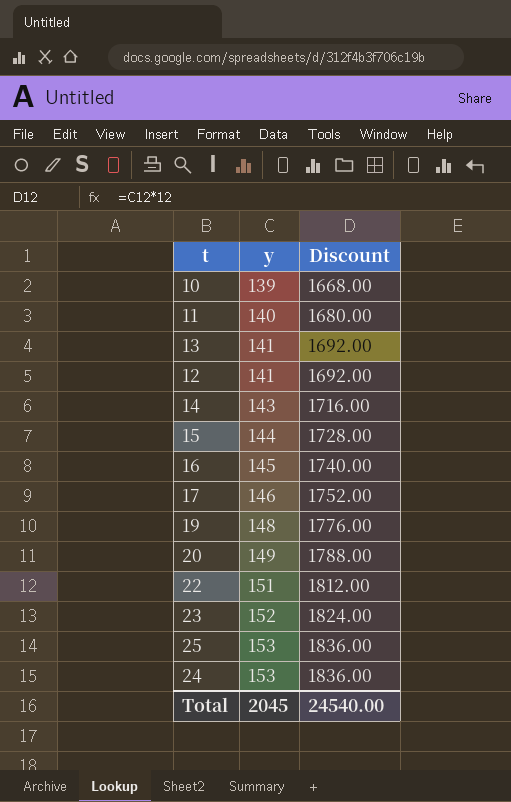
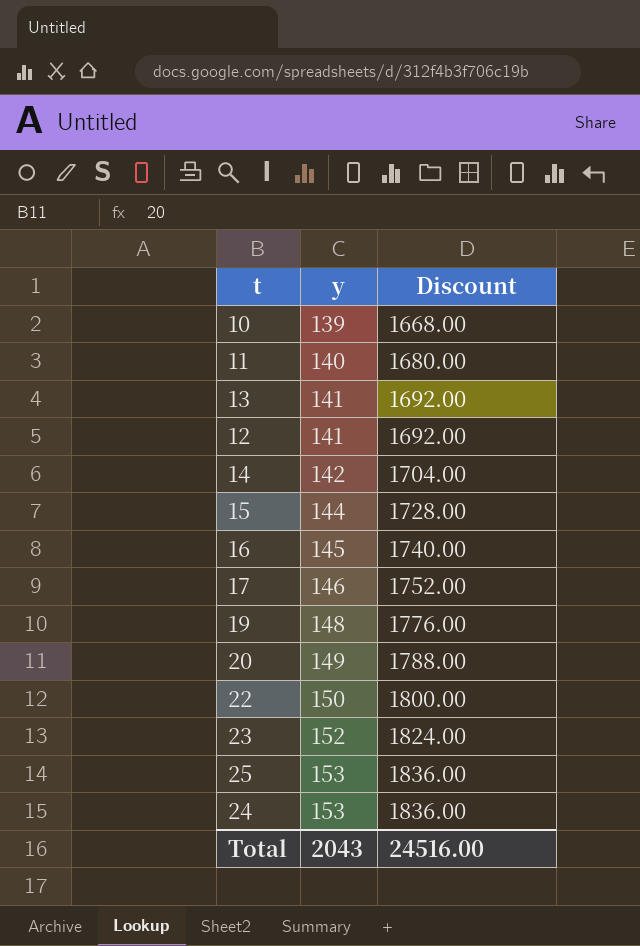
14 | y: 143 -> 142
14 | Discount: 1716.00 -> 1704.00
22 | y: 151 -> 150
22 | Discount: 1812.00 -> 1800.00
Total | y: 2045 -> 2043
Total | Discount: 24540.00 -> 24516.00

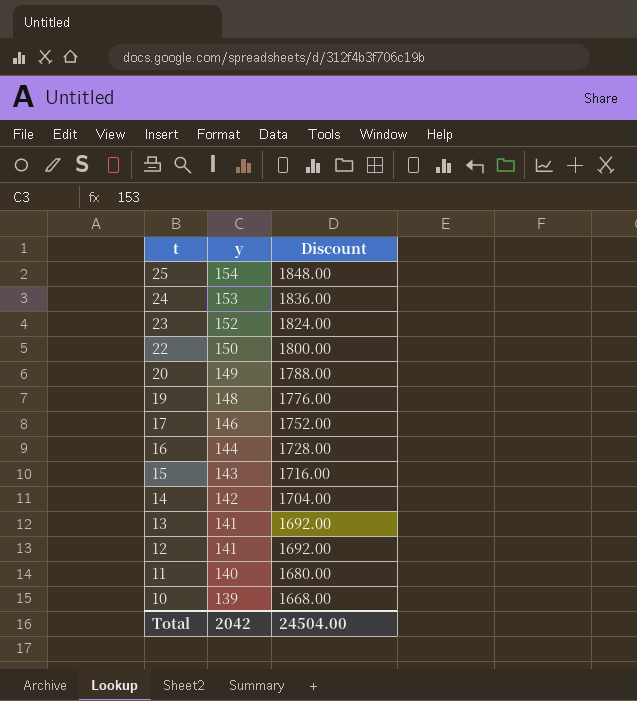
row order: y ascending -> t descending
25 | y: 153 -> 154
25 | Discount: 1836.00 -> 1848.00
16 | y: 145 -> 144
16 | Discount: 1740.00 -> 1728.00
15 | y: 144 -> 143
15 | Discount: 1728.00 -> 1716.00
Total | y: 2043 -> 2042
Total | Discount: 24516.00 -> 24504.00

